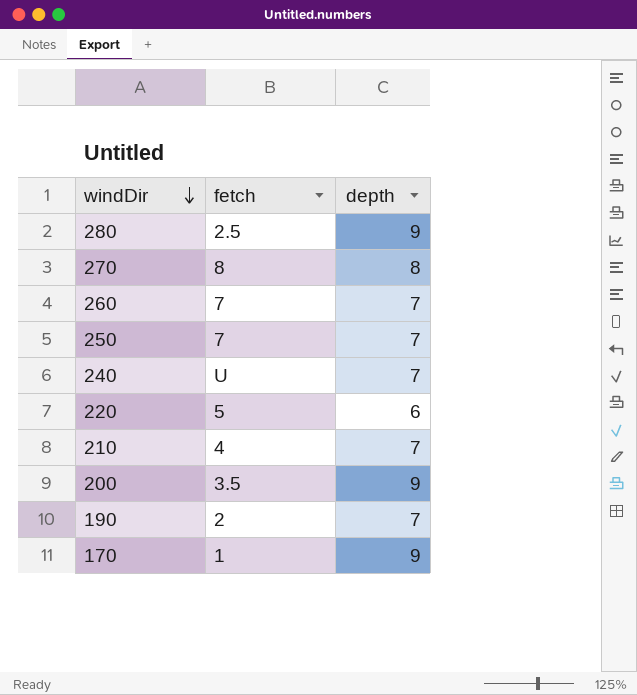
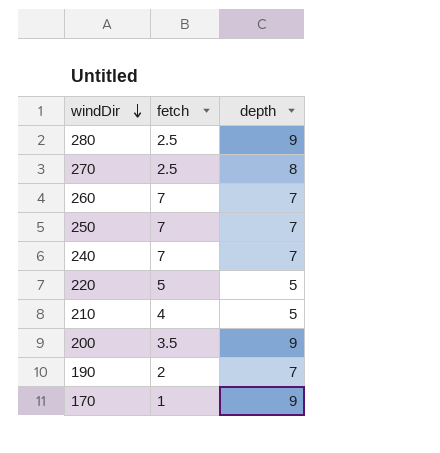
270 | fetch: 8 -> 2.5
240 | fetch: U -> 7
220 | depth: 6 -> 5
210 | depth: 7 -> 5

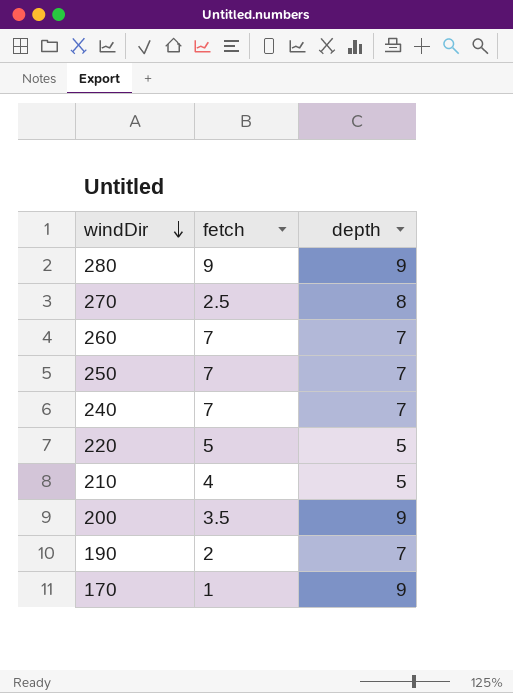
280 | fetch: 2.5 -> 9

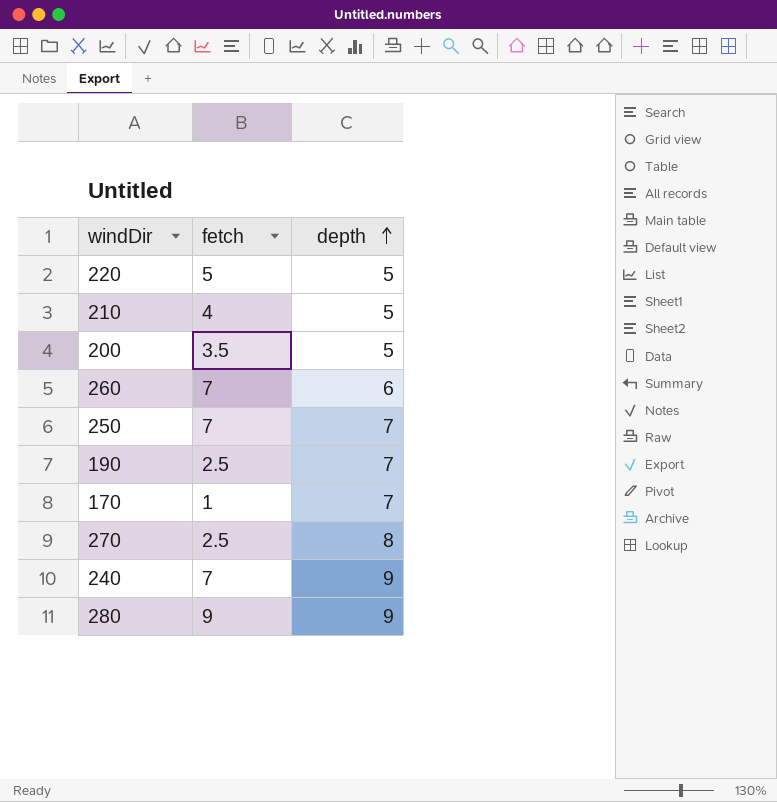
row order: windDir descending -> depth ascending
200 | depth: 9 -> 5
260 | depth: 7 -> 6
190 | fetch: 2 -> 2.5
170 | depth: 9 -> 7
240 | depth: 7 -> 9

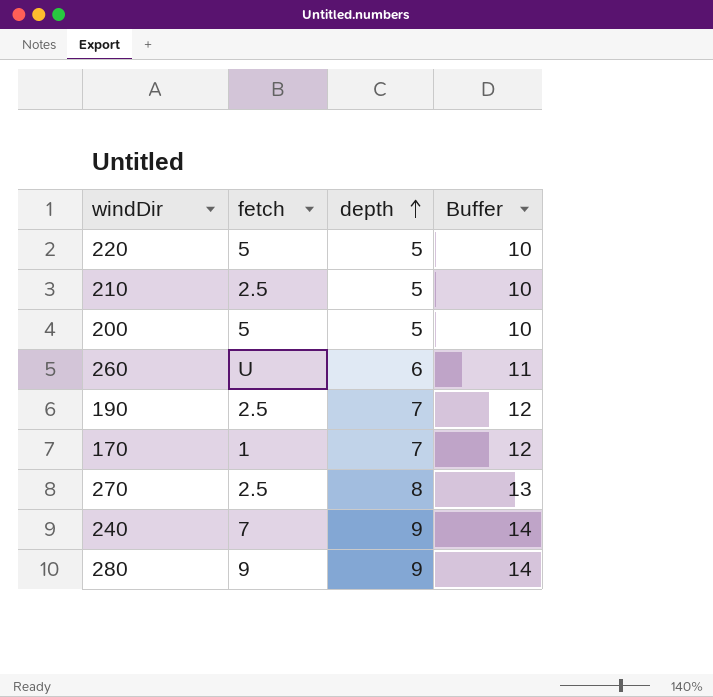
column Buffer | formula: none -> [depth] + 5
row 250: 7 | 7 -> none
210 | fetch: 4 -> 2.5
200 | fetch: 3.5 -> 5
260 | fetch: 7 -> U

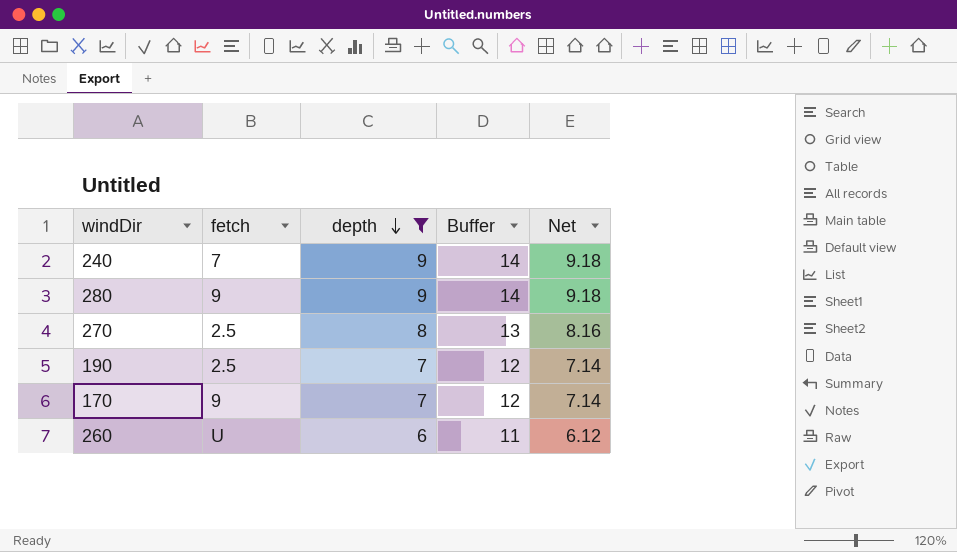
filter: none -> depth != 5
row order: depth ascending -> depth descending
column Net | formula: none -> [depth] * 1.02
170 | fetch: 1 -> 9

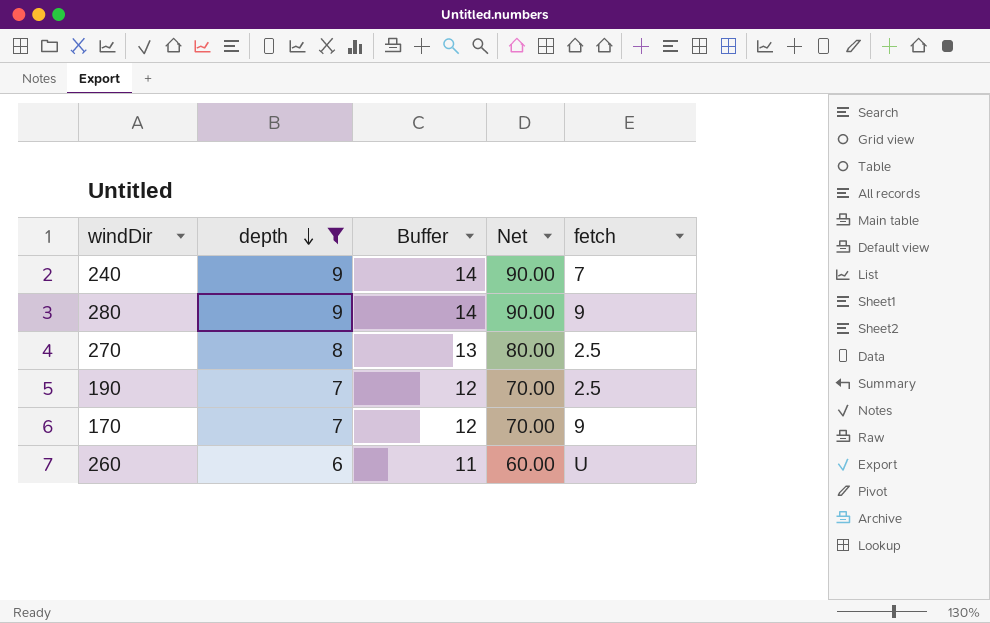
column Net | formula: [depth] * 1.02 -> [depth] * 10
column fetch | position: 2 -> 5

